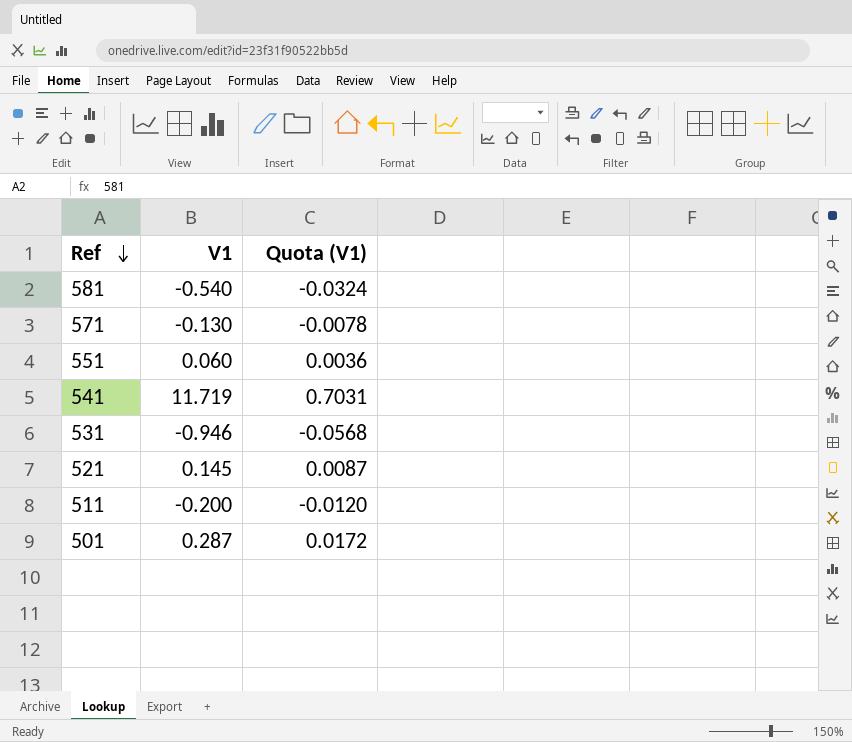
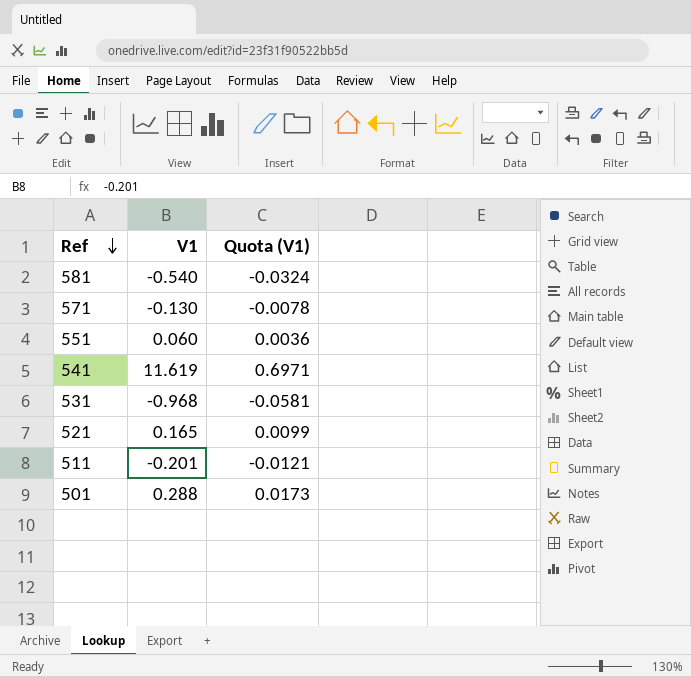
541 | V1: 11.719 -> 11.619
541 | Quota (V1): 0.7031 -> 0.6971
531 | V1: -0.946 -> -0.968
531 | Quota (V1): -0.0568 -> -0.0581
521 | V1: 0.145 -> 0.165
521 | Quota (V1): 0.0087 -> 0.0099
511 | V1: -0.200 -> -0.201
511 | Quota (V1): -0.0120 -> -0.0121
501 | V1: 0.287 -> 0.288
501 | Quota (V1): 0.0172 -> 0.0173

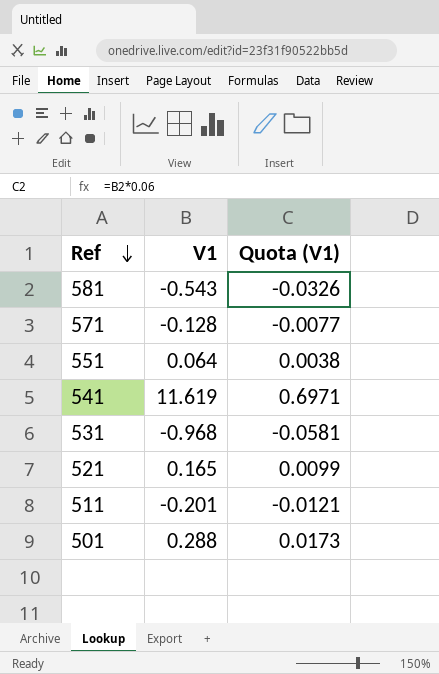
581 | V1: -0.540 -> -0.543
581 | Quota (V1): -0.0324 -> -0.0326
571 | V1: -0.130 -> -0.128
571 | Quota (V1): -0.0078 -> -0.0077
551 | V1: 0.060 -> 0.064
551 | Quota (V1): 0.0036 -> 0.0038

